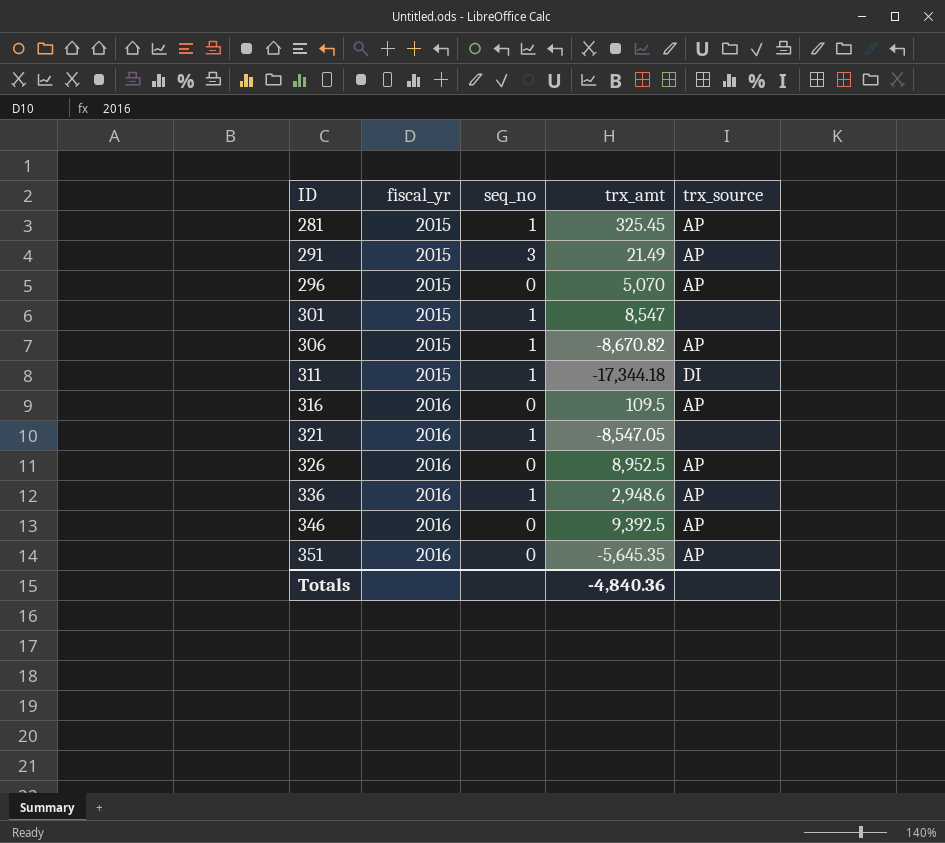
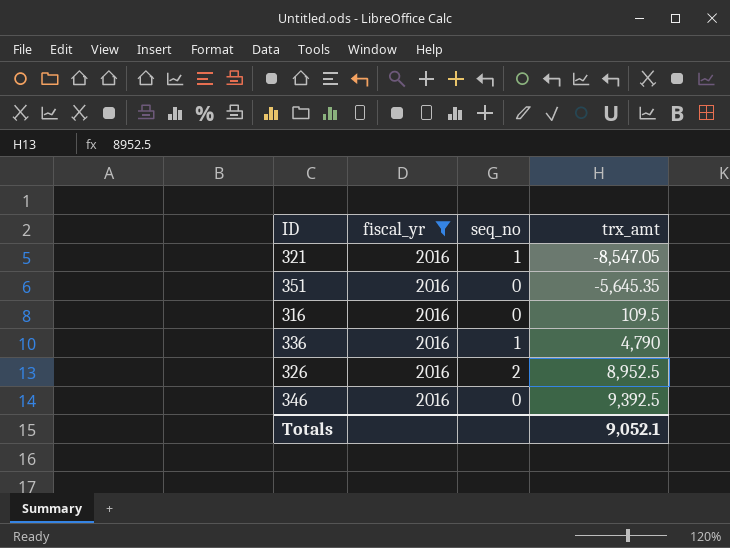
filter: none -> fiscal_yr = 2016
row order: ID ascending -> trx_amt ascending
column trx_source | position: 5 -> none
336 | trx_amt: 2,948.6 -> 4,790
326 | seq_no: 0 -> 2
Totals | trx_amt: -4,840.36 -> 9,052.1

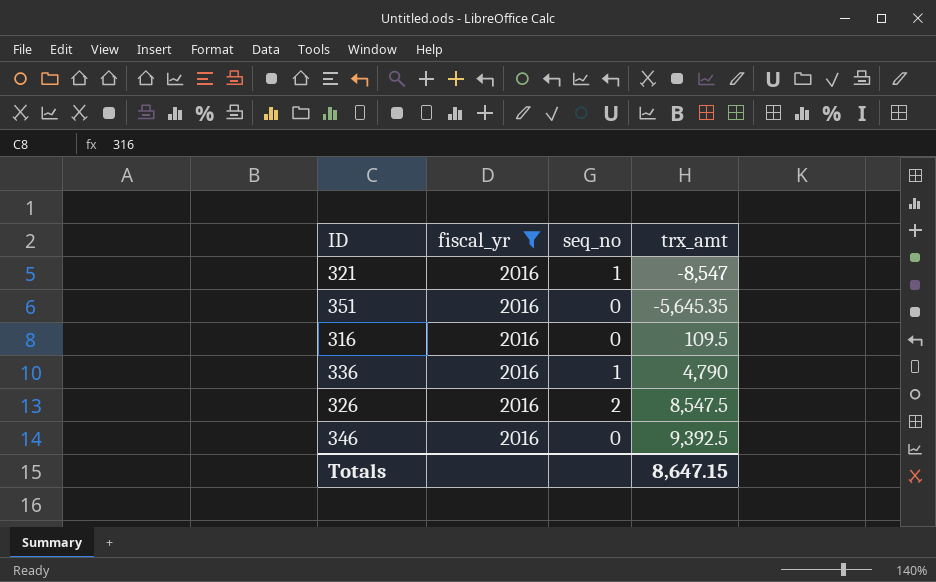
321 | trx_amt: -8,547.05 -> -8,547
326 | trx_amt: 8,952.5 -> 8,547.5
Totals | trx_amt: 9,052.1 -> 8,647.15

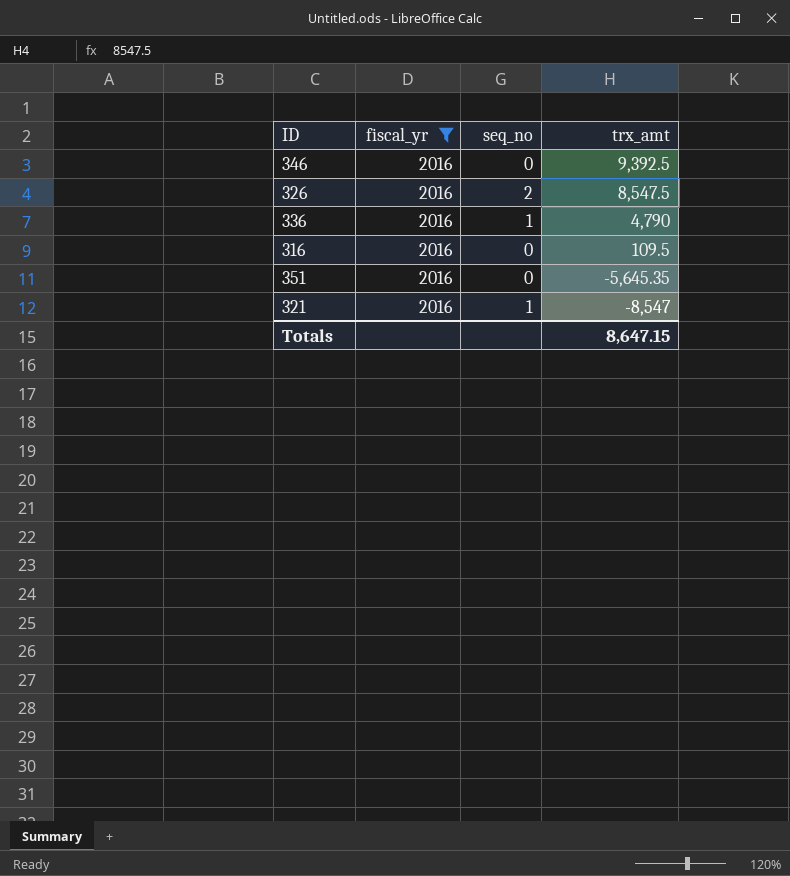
row order: trx_amt ascending -> trx_amt descending

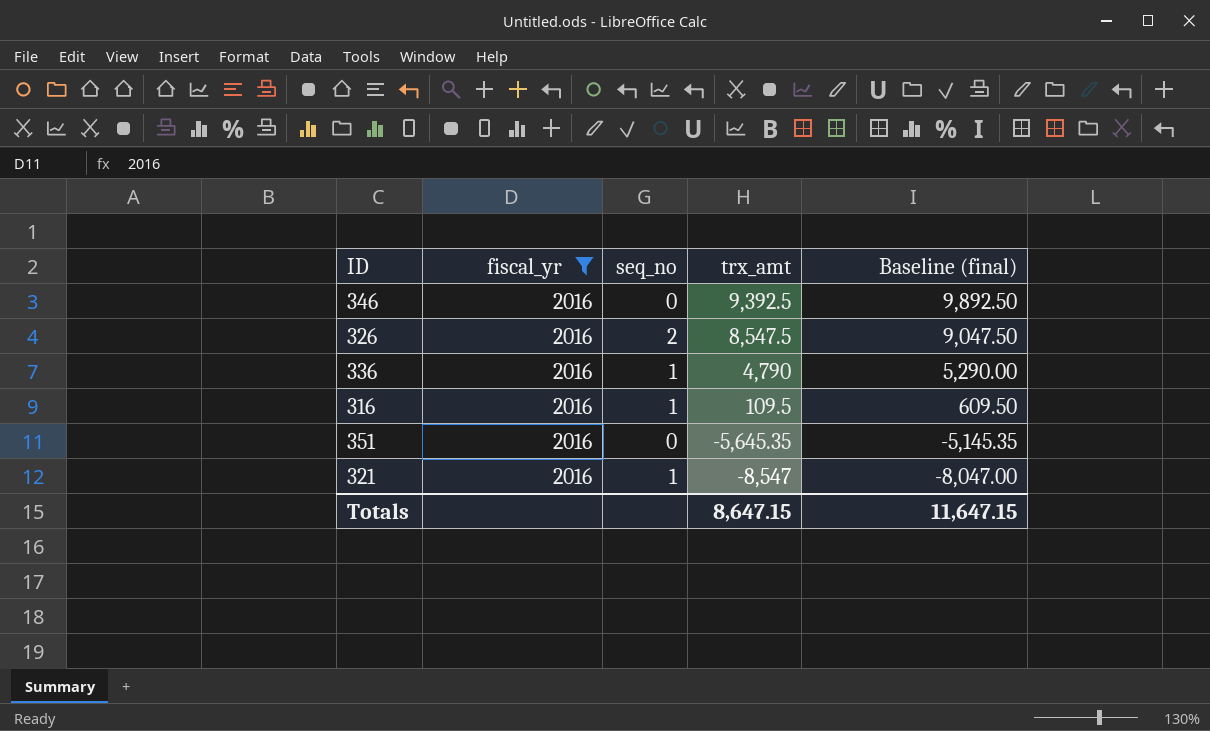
column Baseline (final) | formula: none -> [trx_amt] + 500
316 | seq_no: 0 -> 1

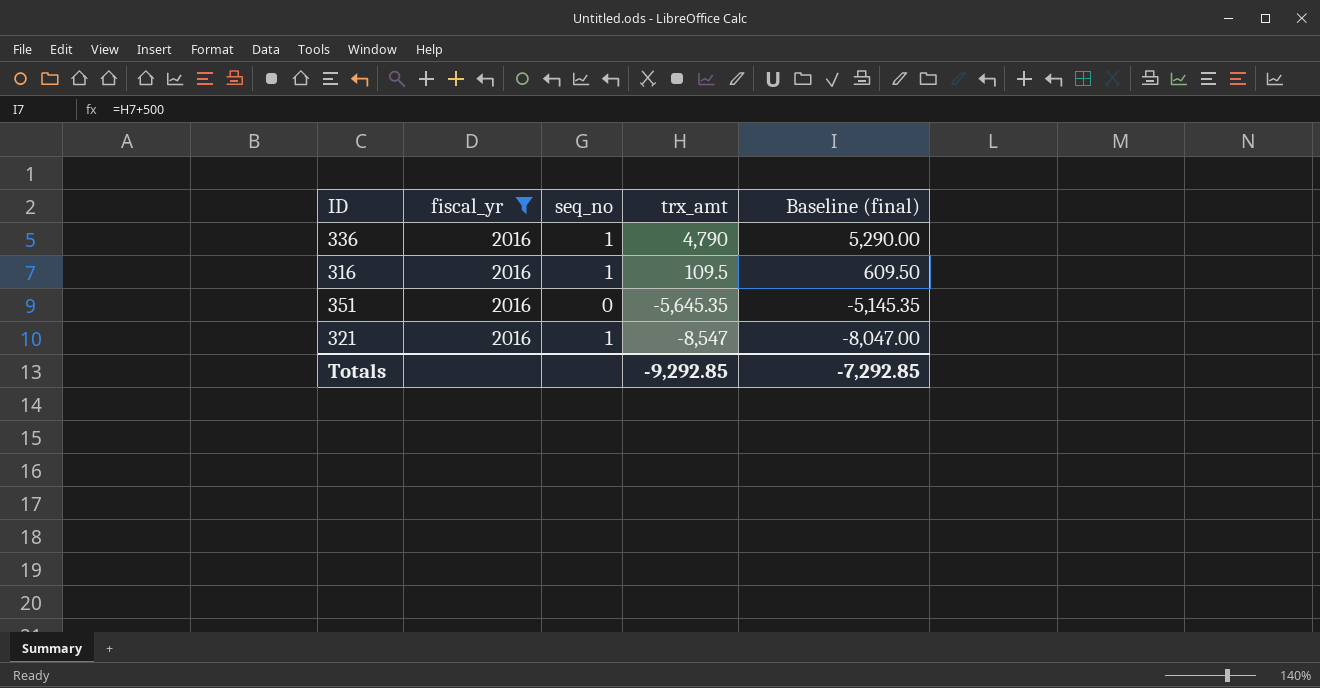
row 346: 2016 | 0 | 9,392.5 | 9,892.50 -> none
row 326: 2016 | 2 | 8,547.5 | 9,047.50 -> none
Totals | trx_amt: 8,647.15 -> -9,292.85
Totals | Baseline (final): 11,647.15 -> -7,292.85

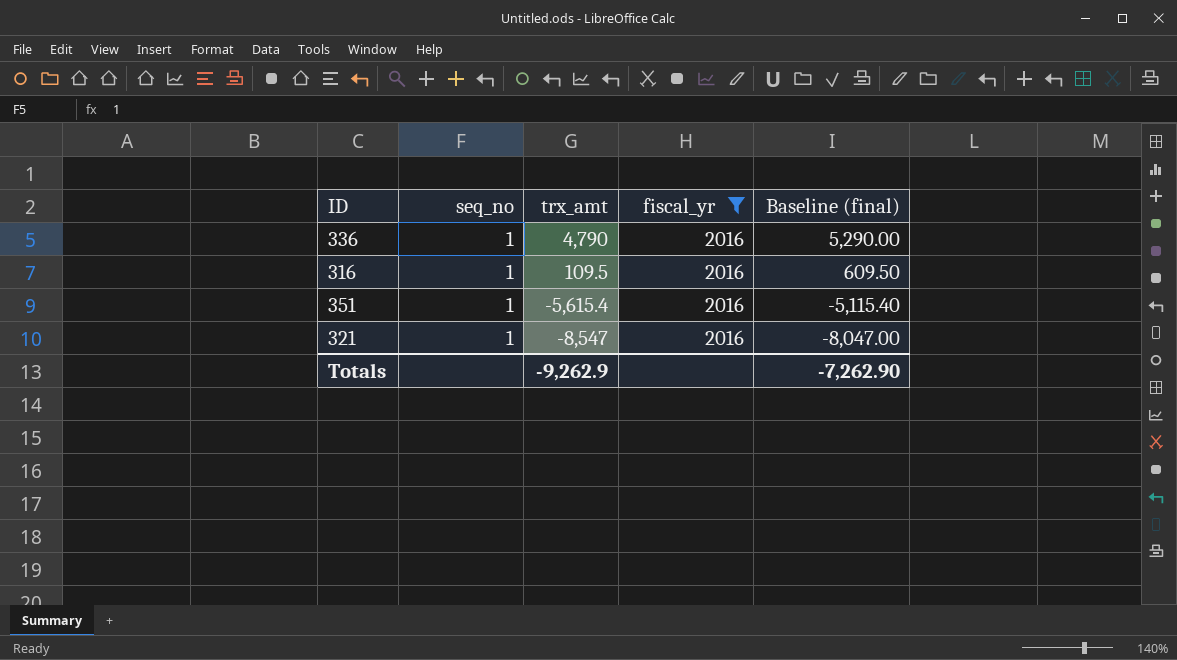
column fiscal_yr | position: 2 -> 4
351 | seq_no: 0 -> 1
351 | trx_amt: -5,645.35 -> -5,615.4
351 | Baseline (final): -5,145.35 -> -5,115.40
Totals | trx_amt: -9,292.85 -> -9,262.9
Totals | Baseline (final): -7,292.85 -> -7,262.90

